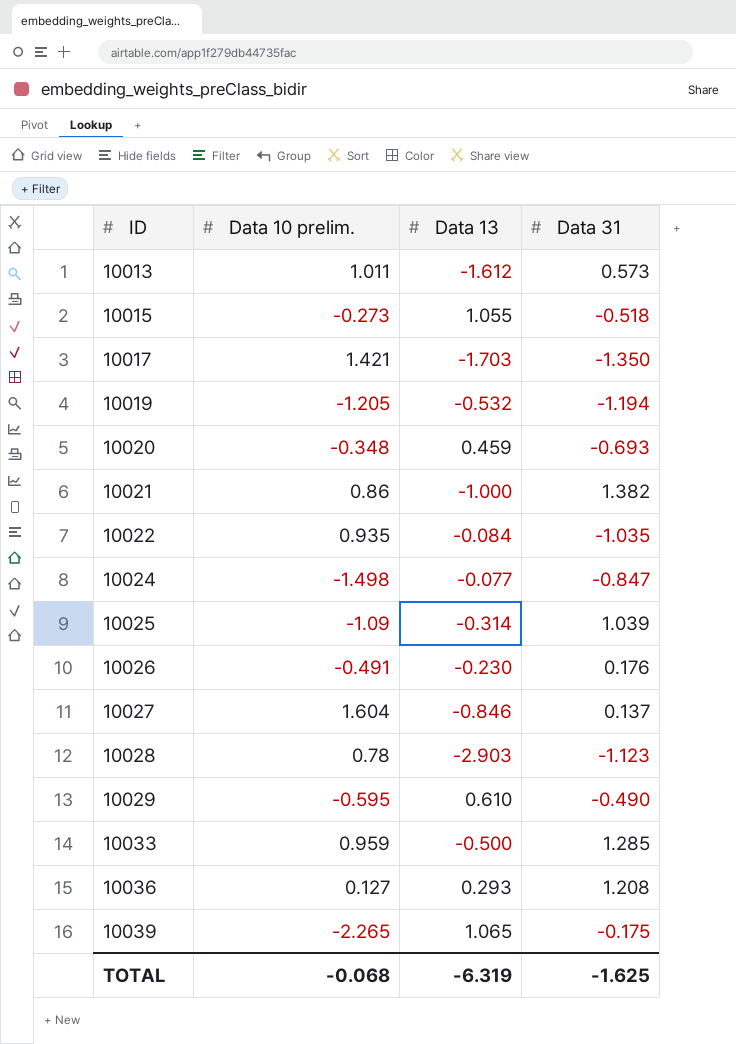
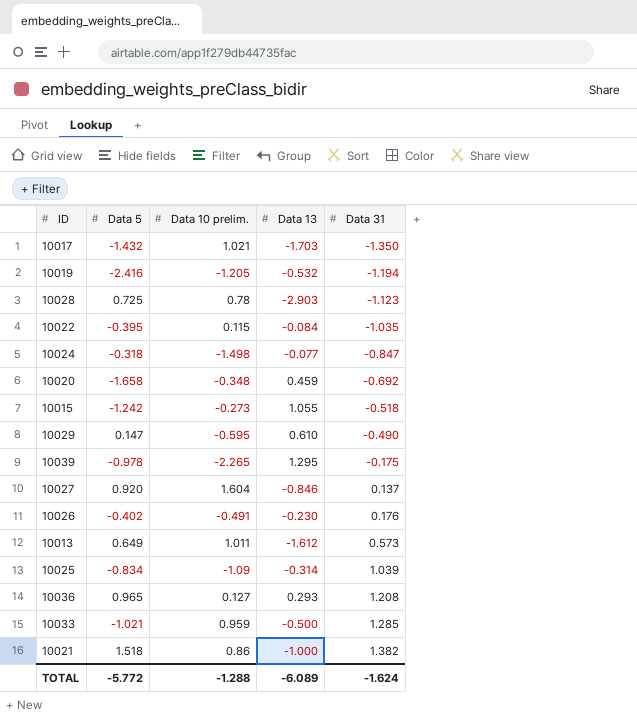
row order: ID ascending -> Data 31 ascending
column Data 5 | position: none -> 2
10017 | Data 10 prelim.: 1.421 -> 1.021
10022 | Data 10 prelim.: 0.935 -> 0.115
10020 | Data 31: -0.693 -> -0.692
10039 | Data 13: 1.065 -> 1.295
TOTAL | Data 10 prelim.: -0.068 -> -1.288
TOTAL | Data 13: -6.319 -> -6.089
TOTAL | Data 31: -1.625 -> -1.624

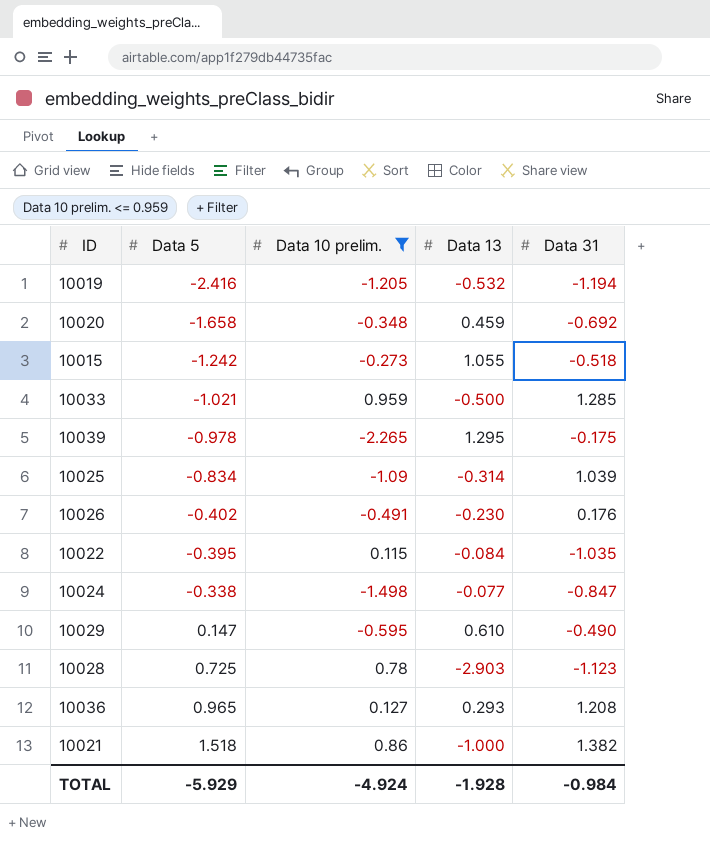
filter: none -> Data 10 prelim. <= 0.959
row order: Data 31 ascending -> Data 5 ascending
10024 | Data 5: -0.318 -> -0.338
TOTAL | Data 5: -5.772 -> -5.929
TOTAL | Data 10 prelim.: -1.288 -> -4.924
TOTAL | Data 13: -6.089 -> -1.928
TOTAL | Data 31: -1.624 -> -0.984

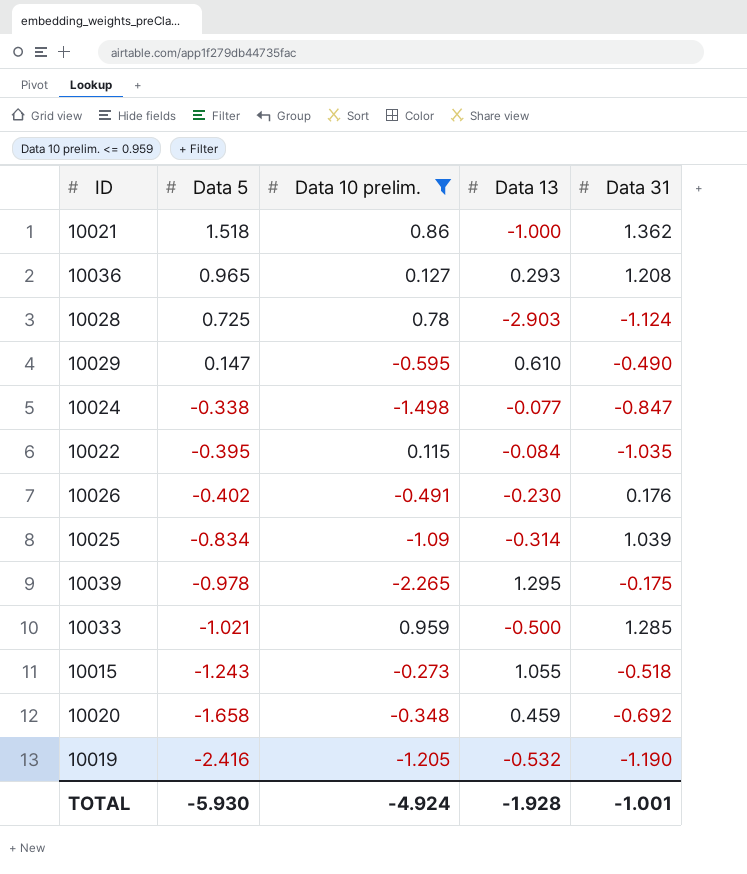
row order: Data 5 ascending -> Data 5 descending
10021 | Data 31: 1.382 -> 1.362
10028 | Data 31: -1.123 -> -1.124
10015 | Data 5: -1.242 -> -1.243
10019 | Data 31: -1.194 -> -1.190
TOTAL | Data 5: -5.929 -> -5.930
TOTAL | Data 31: -0.984 -> -1.001

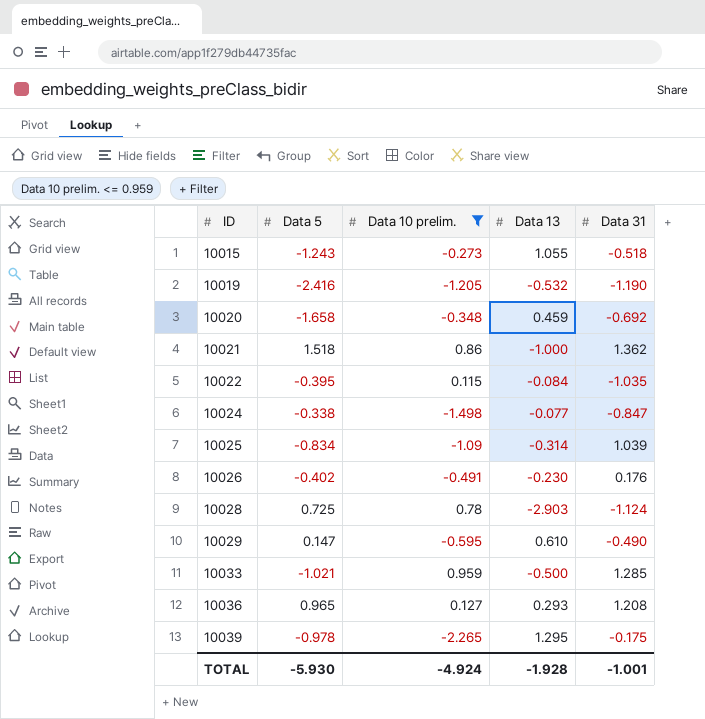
row order: Data 5 descending -> ID ascending

